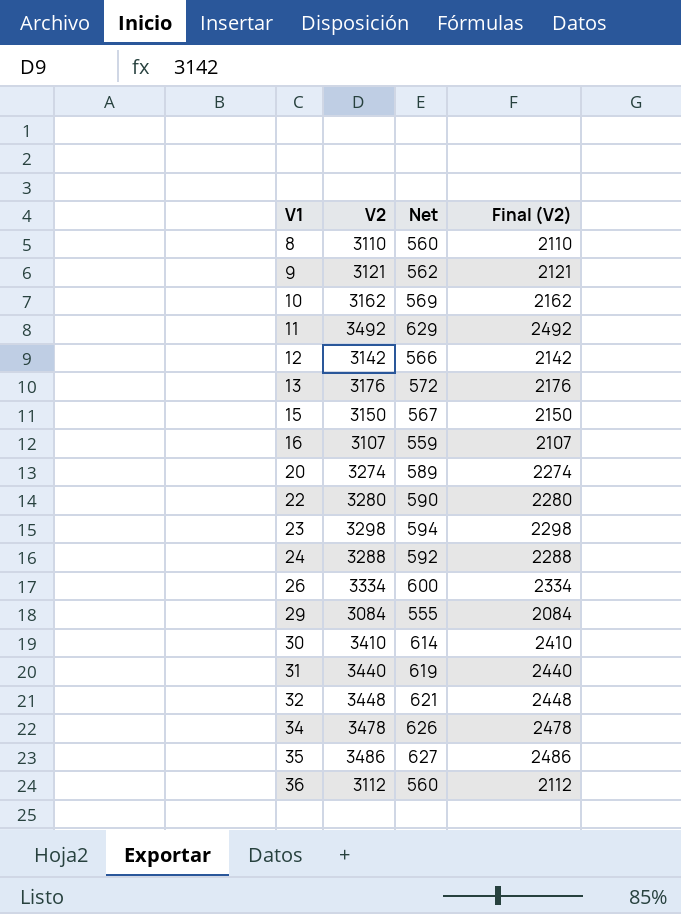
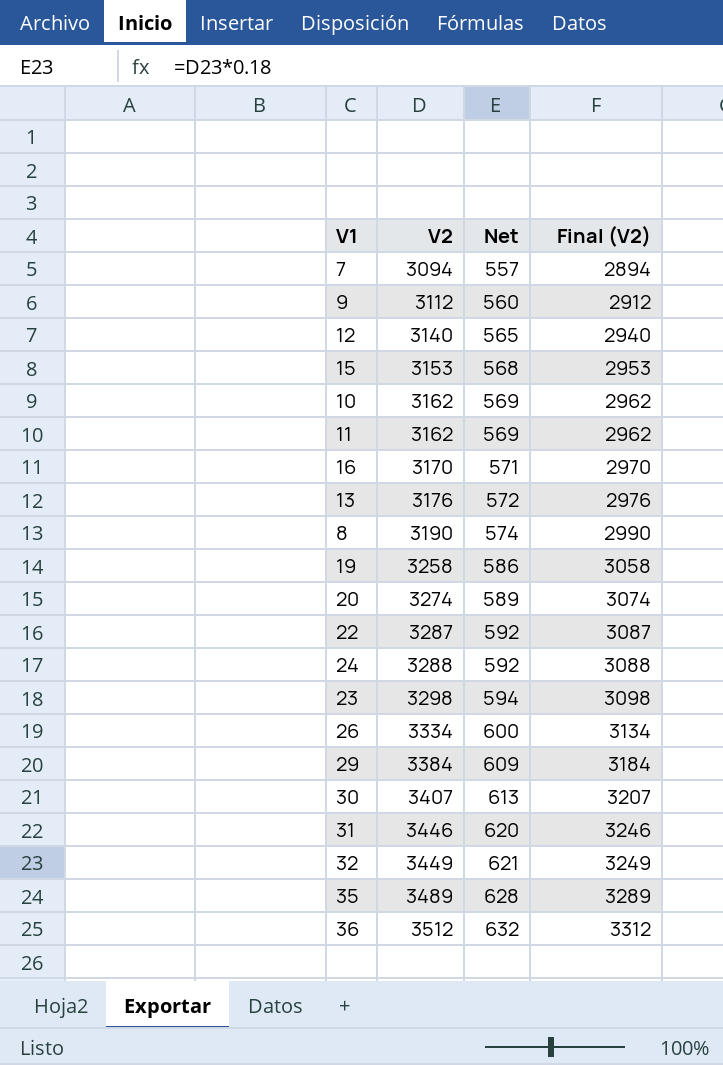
row order: V1 ascending -> V2 ascending
column Final (V2) | formula: [V2] - 1000 -> [V2] - 200
row 34: 3478 | 626 | 2478 -> none
row 7: none -> 3094 | 557 | 2894
9 | V2: 3121 -> 3112
9 | Net: 562 -> 560
12 | V2: 3142 -> 3140
12 | Net: 566 -> 565
15 | V2: 3150 -> 3153
15 | Net: 567 -> 568
11 | V2: 3492 -> 3162
11 | Net: 629 -> 569
16 | V2: 3107 -> 3170
16 | Net: 559 -> 571
8 | V2: 3110 -> 3190
8 | Net: 560 -> 574
row 19: none -> 3258 | 586 | 3058
22 | V2: 3280 -> 3287
22 | Net: 590 -> 592
29 | V2: 3084 -> 3384
29 | Net: 555 -> 609
30 | V2: 3410 -> 3407
30 | Net: 614 -> 613
31 | V2: 3440 -> 3446
31 | Net: 619 -> 620
32 | V2: 3448 -> 3449
35 | V2: 3486 -> 3489
35 | Net: 627 -> 628
36 | V2: 3112 -> 3512
36 | Net: 560 -> 632

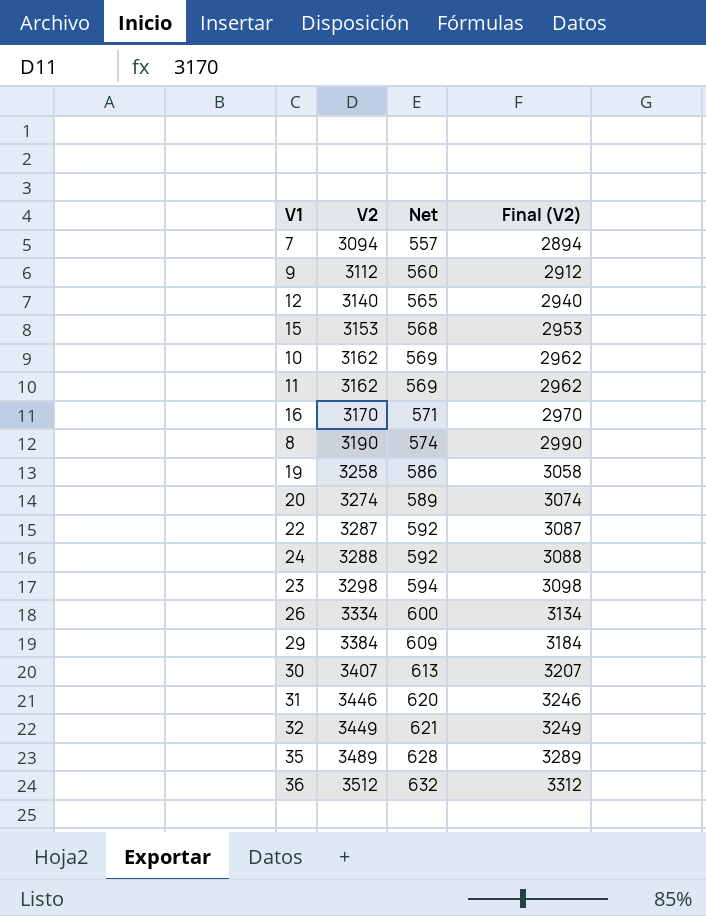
row 13: 3176 | 572 | 2976 -> none

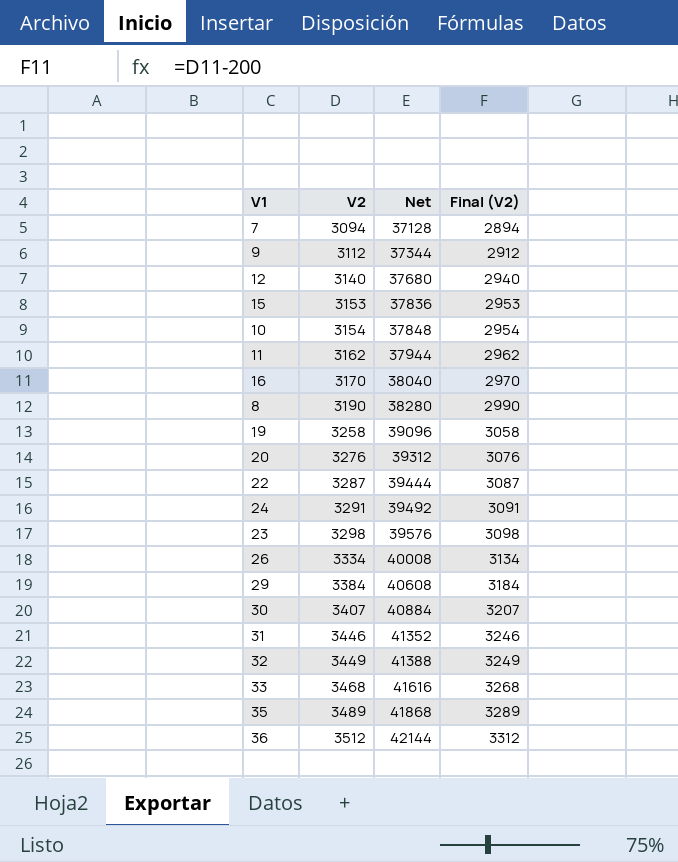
column Net | formula: [V2] * 0.18 -> [V2] * 12
10 | V2: 3162 -> 3154
10 | Final (V2): 2962 -> 2954
20 | V2: 3274 -> 3276
20 | Final (V2): 3074 -> 3076
24 | V2: 3288 -> 3291
24 | Final (V2): 3088 -> 3091
row 33: none -> 3468 | 41616 | 3268

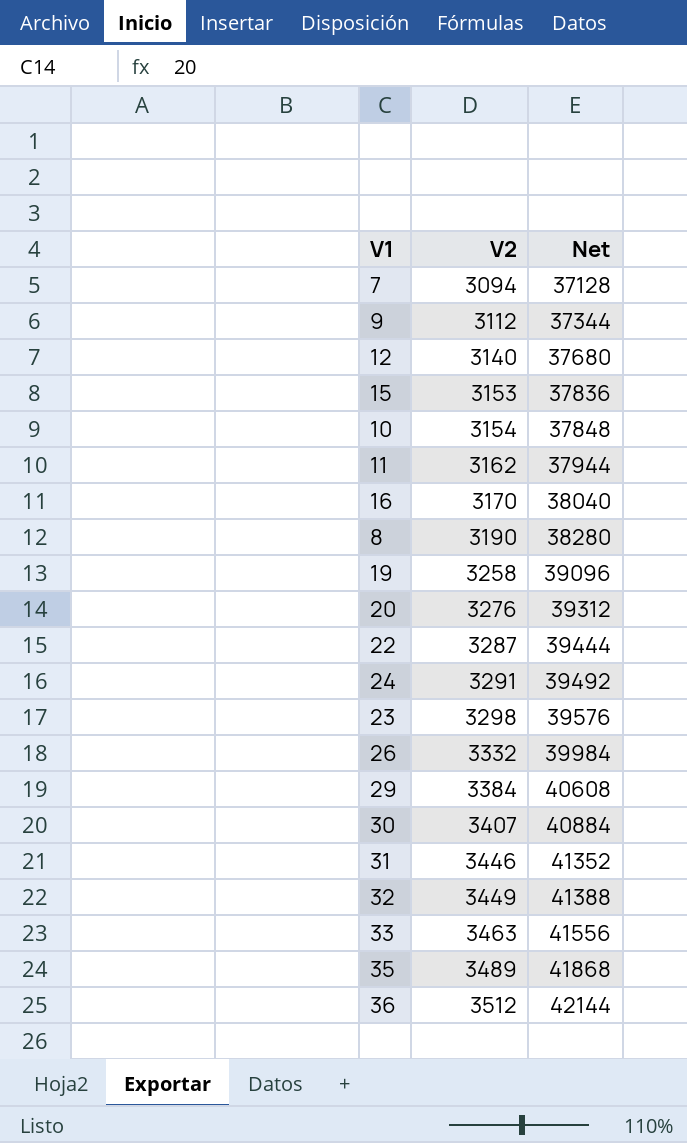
column Final (V2) | formula: [V2] - 200 -> none
26 | V2: 3334 -> 3332
26 | Net: 40008 -> 39984
33 | V2: 3468 -> 3463
33 | Net: 41616 -> 41556

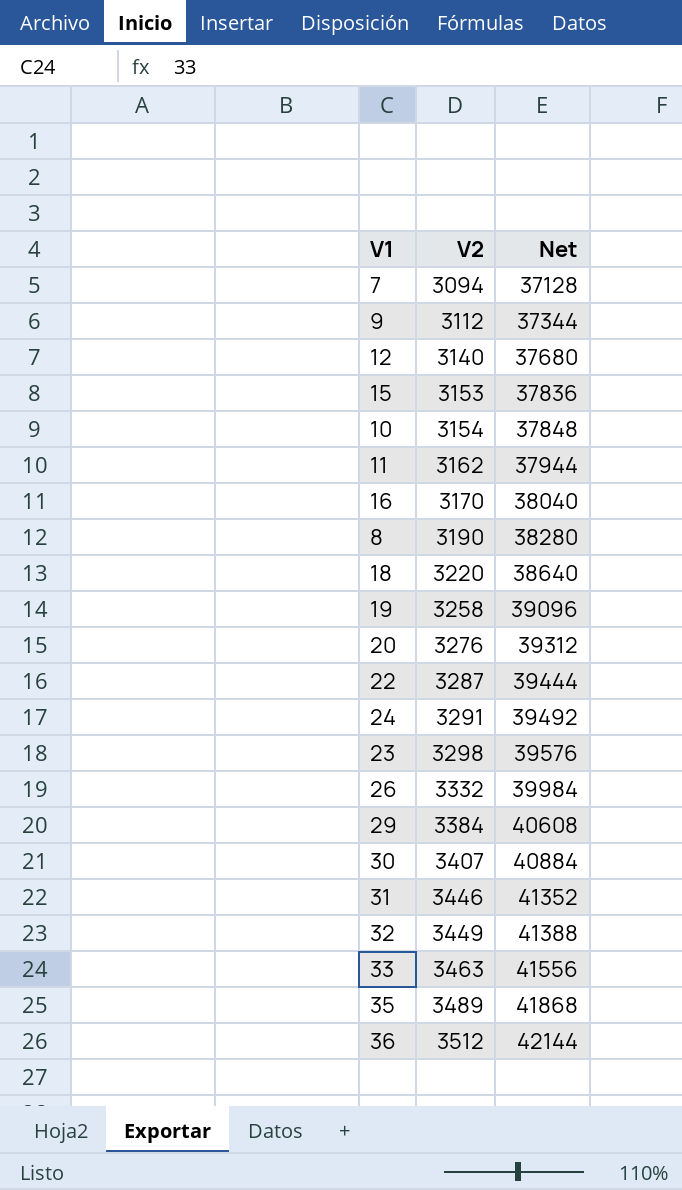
row 18: none -> 3220 | 38640

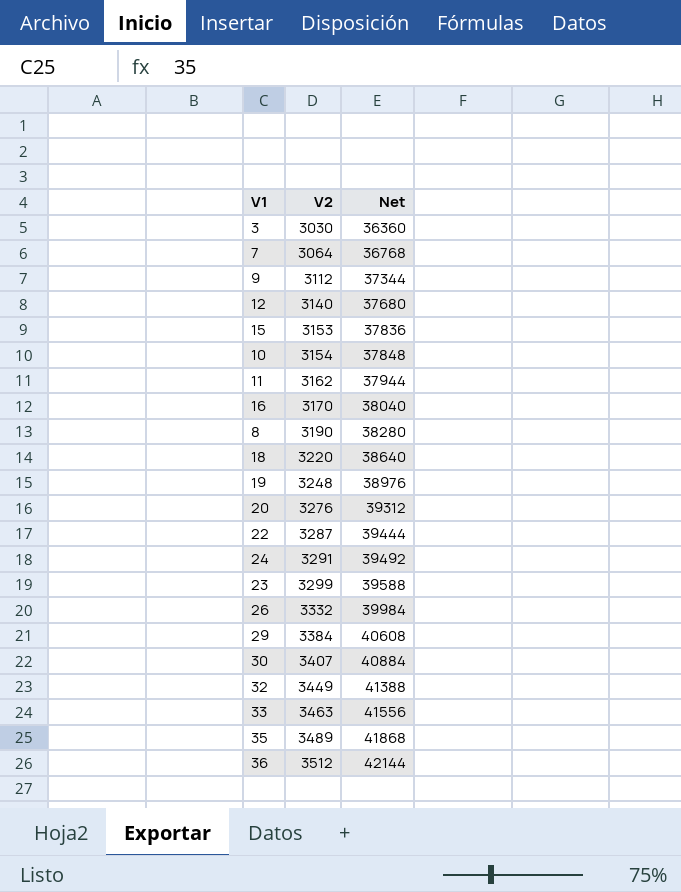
row 31: 3446 | 41352 -> none
row 3: none -> 3030 | 36360
7 | V2: 3094 -> 3064
7 | Net: 37128 -> 36768
19 | V2: 3258 -> 3248
19 | Net: 39096 -> 38976
23 | V2: 3298 -> 3299
23 | Net: 39576 -> 39588

